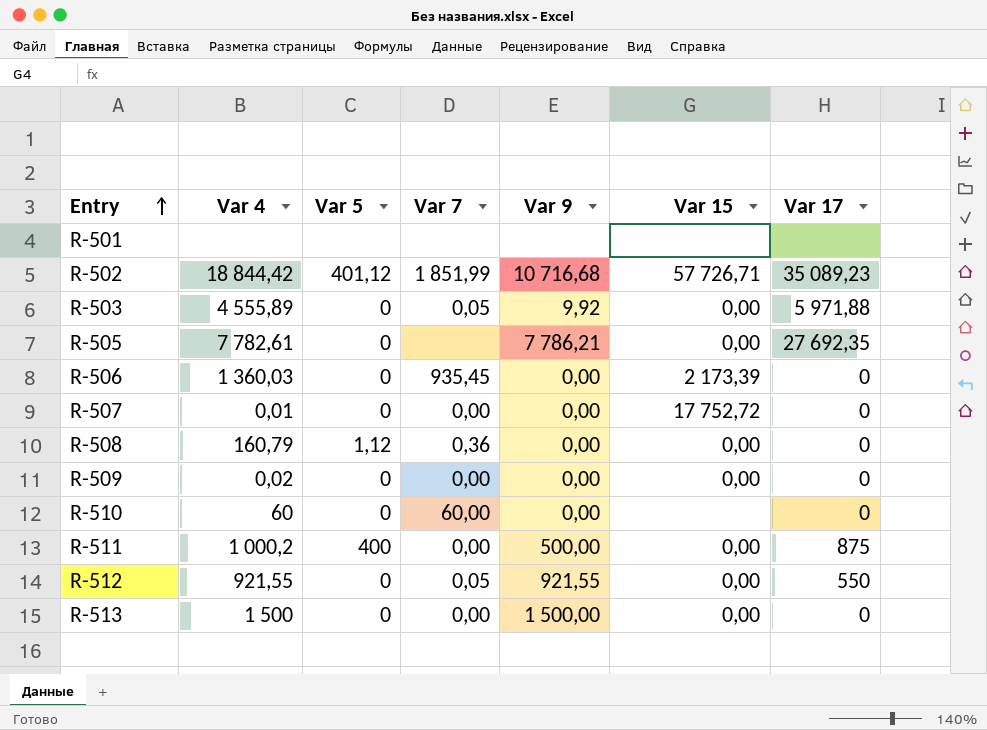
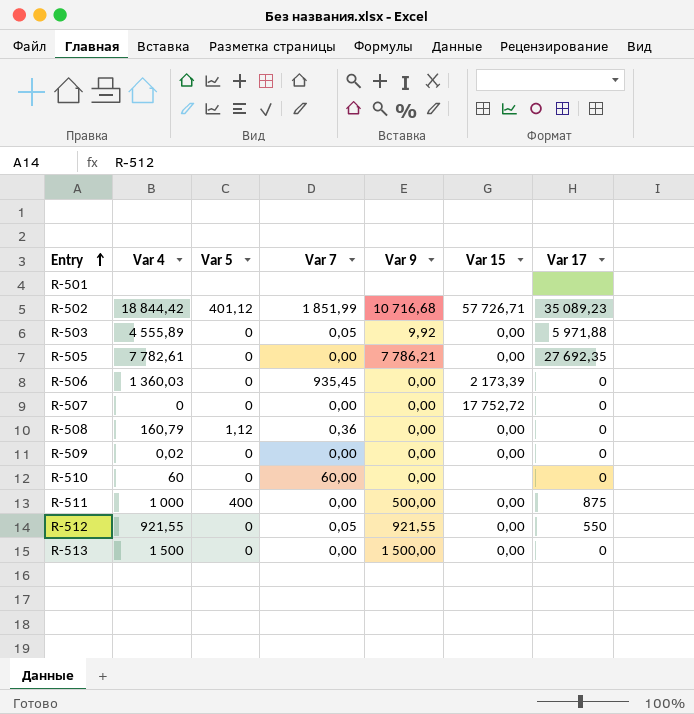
R-505 | Var 7: none -> 0,00
R-507 | Var 4: 0,01 -> 0
R-511 | Var 4: 1 000,2 -> 1 000

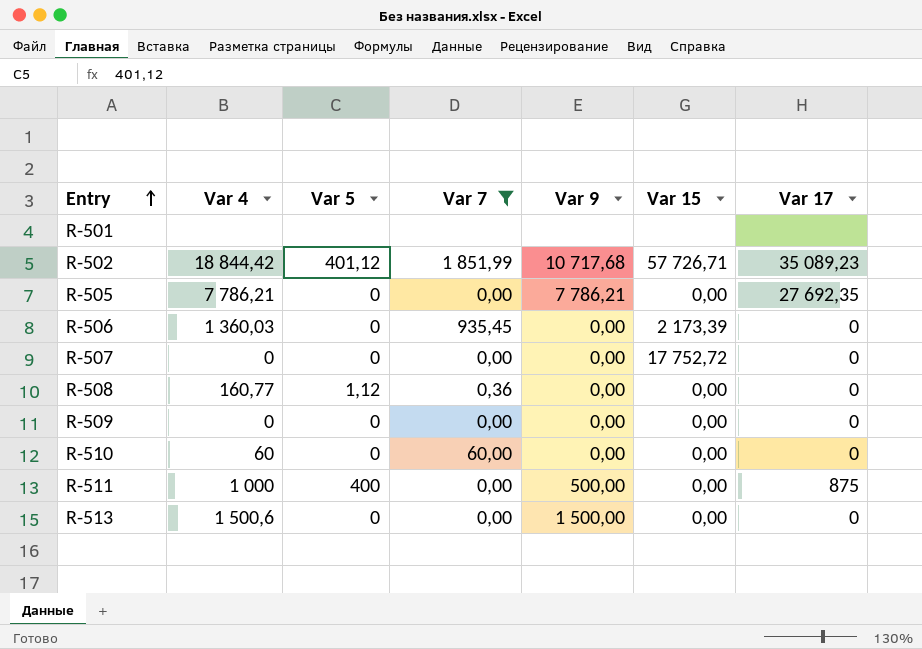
filter: none -> Var 7 != 0,05
R-502 | Var 9: 10 716,68 -> 10 717,68
R-505 | Var 4: 7 782,61 -> 7 786,21
R-508 | Var 4: 160,79 -> 160,77
R-509 | Var 4: 0,02 -> 0
R-510 | Var 15: none -> 0,00
R-513 | Var 4: 1 500 -> 1 500,6

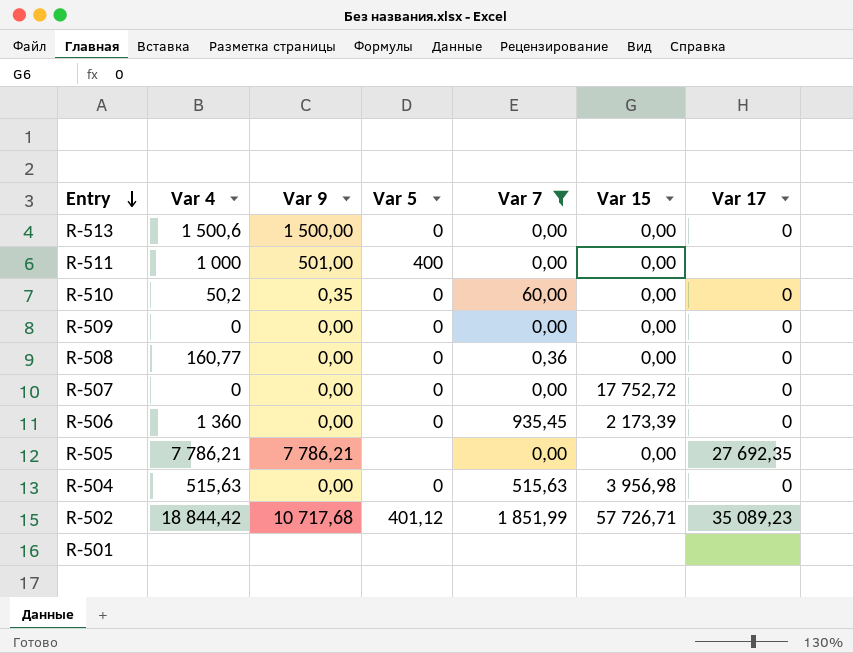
row order: Entry ascending -> Entry descending
column Var 9 | position: 5 -> 3
R-511 | Var 9: 500,00 -> 501,00
R-511 | Var 17: 875 -> none
R-510 | Var 4: 60 -> 50,2
R-510 | Var 9: 0,00 -> 0,35
R-508 | Var 5: 1,12 -> 0
R-506 | Var 4: 1 360,03 -> 1 360
R-505 | Var 5: 0 -> none
row R-504: none -> 515,63 | 0,00 | 0 | 515,63 | 3 956,98 | 0

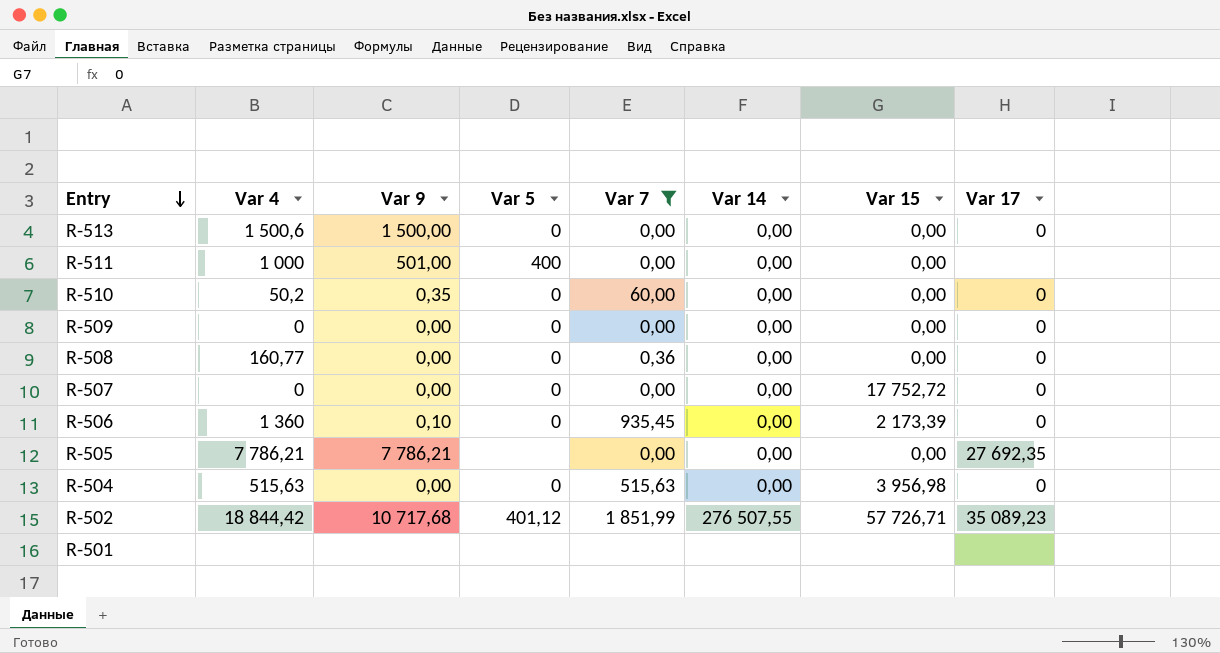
column Var 14 | position: none -> 6
R-506 | Var 9: 0,00 -> 0,10

